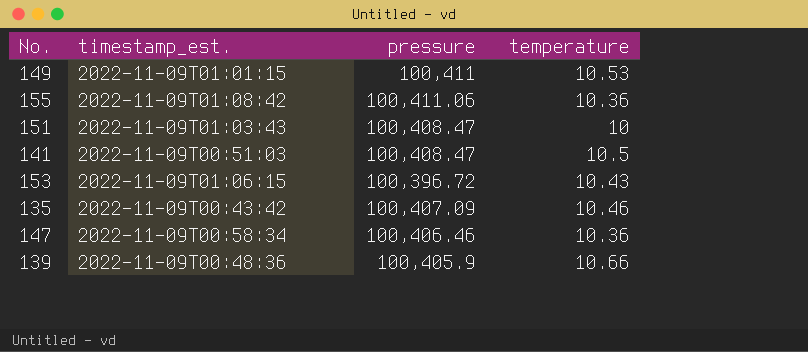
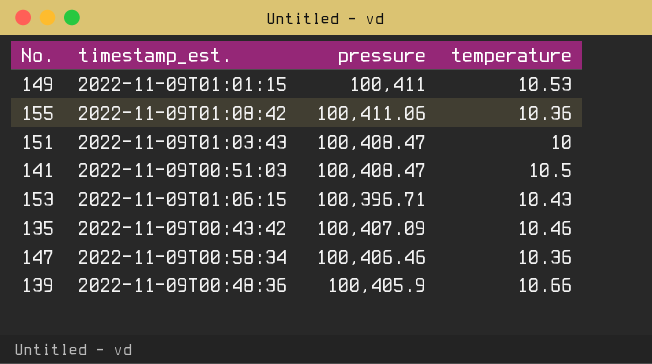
153 | pressure: 100,396.72 -> 100,396.71

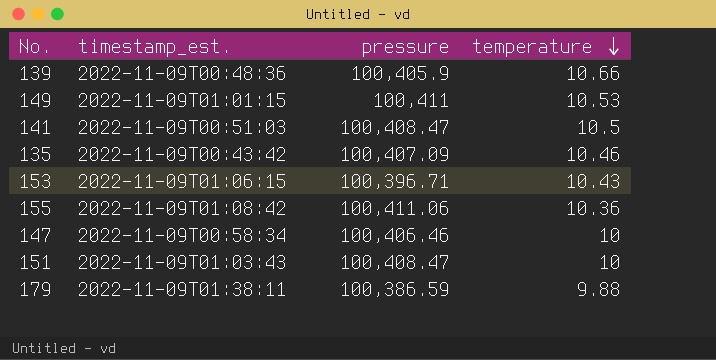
row order: none -> temperature descending
147 | temperature: 10.36 -> 10
row 179: none -> 2022-11-09T01:38:11 | 100,386.59 | 9.88

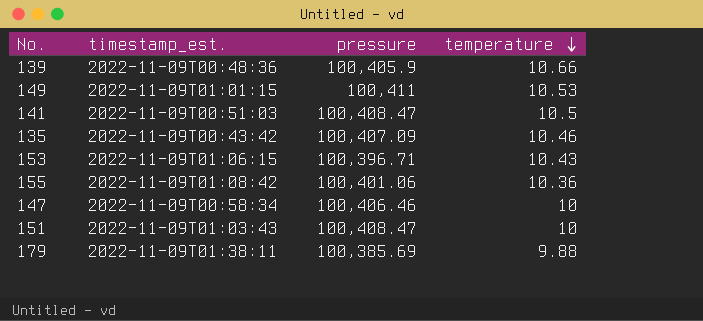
155 | pressure: 100,411.06 -> 100,401.06
179 | pressure: 100,386.59 -> 100,385.69

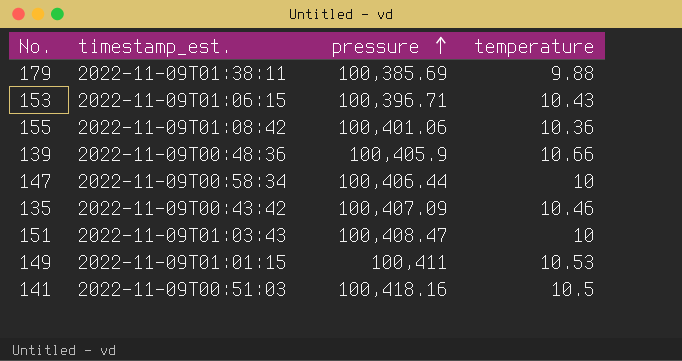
row order: temperature descending -> pressure ascending
147 | pressure: 100,406.46 -> 100,406.44
141 | pressure: 100,408.47 -> 100,418.16

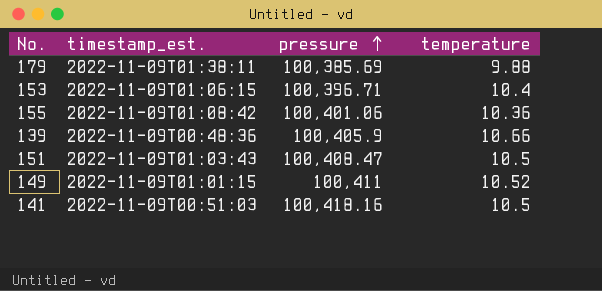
row 147: 2022-11-09T00:58:34 | 100,406.44 | 10 -> none
row 135: 2022-11-09T00:43:42 | 100,407.09 | 10.46 -> none
153 | temperature: 10.43 -> 10.4
151 | temperature: 10 -> 10.5
149 | temperature: 10.53 -> 10.52

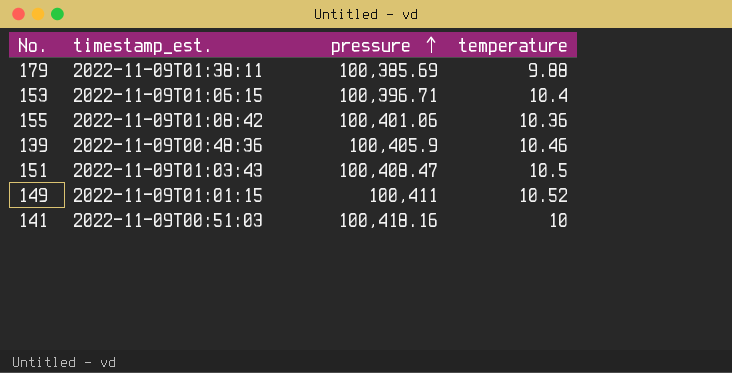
139 | temperature: 10.66 -> 10.46
141 | temperature: 10.5 -> 10

